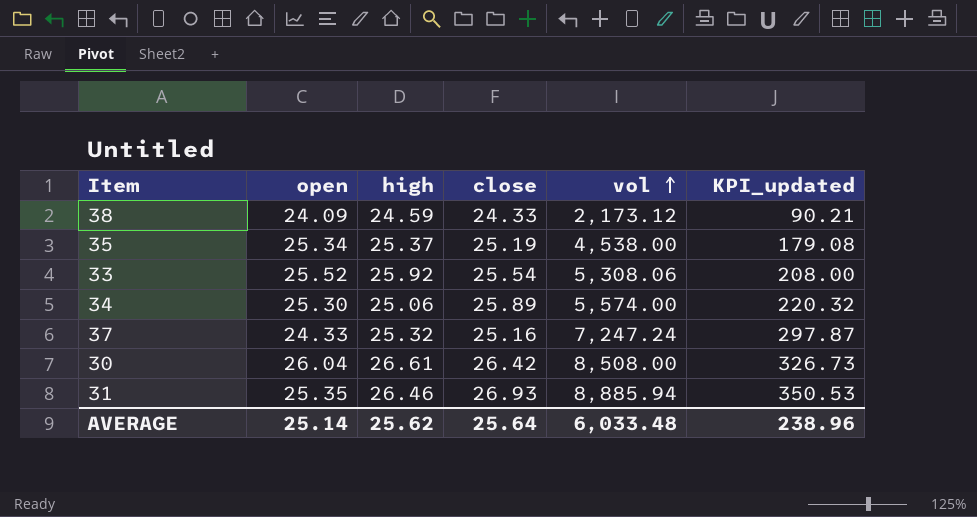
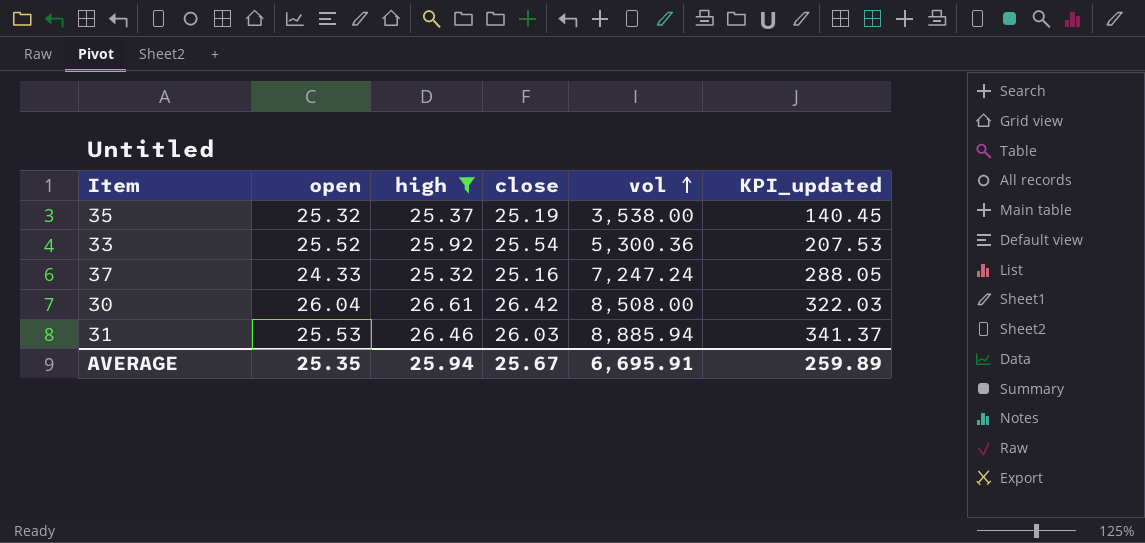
filter: none -> high >= 25.32
column KPI_updated | formula: [vol] / [open] -> [vol] / [close]
35 | open: 25.34 -> 25.32
35 | vol: 4,538.00 -> 3,538.00
33 | vol: 5,308.06 -> 5,300.36
31 | open: 25.35 -> 25.53
31 | close: 26.93 -> 26.03
AVERAGE | open: 25.14 -> 25.35
AVERAGE | high: 25.62 -> 25.94
AVERAGE | close: 25.64 -> 25.67
AVERAGE | vol: 6,033.48 -> 6,695.91
AVERAGE | KPI_updated: 238.96 -> 259.89

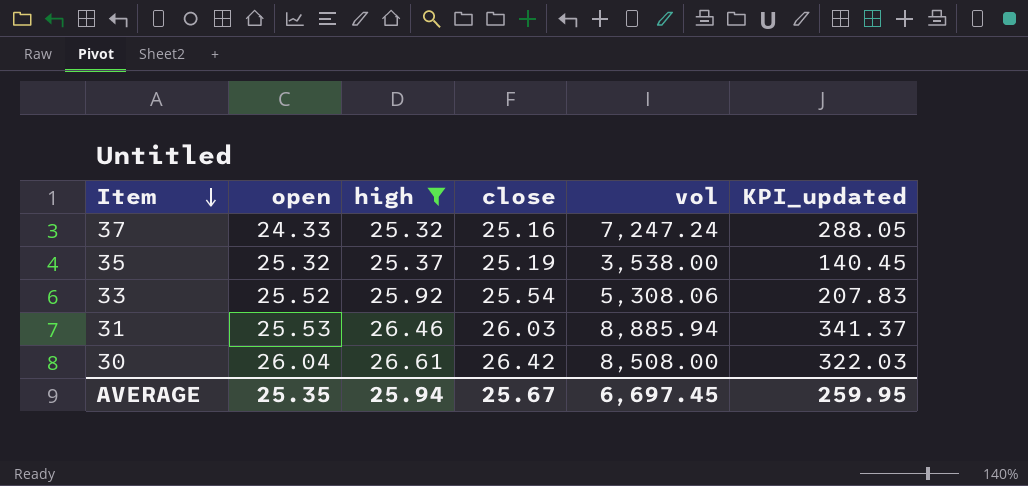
row order: vol ascending -> Item descending
33 | vol: 5,300.36 -> 5,308.06
33 | KPI_updated: 207.53 -> 207.83
AVERAGE | vol: 6,695.91 -> 6,697.45
AVERAGE | KPI_updated: 259.89 -> 259.95

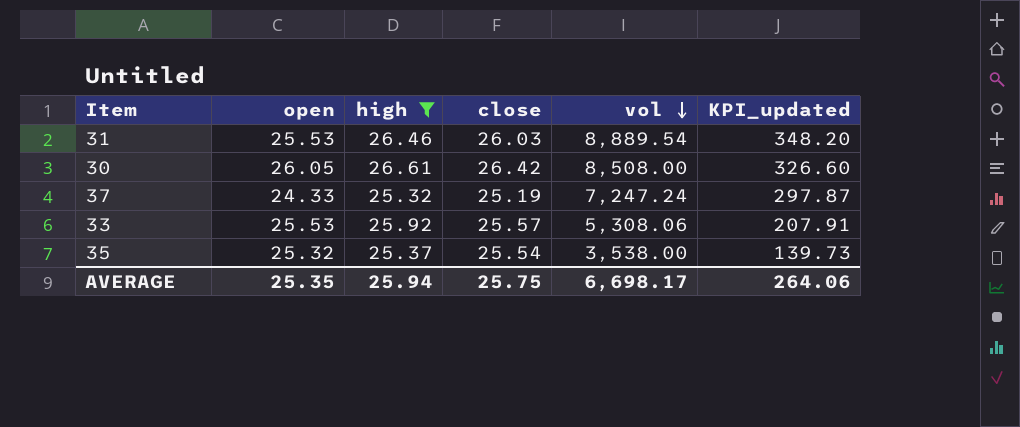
row order: Item descending -> vol descending
column KPI_updated | formula: [vol] / [close] -> [vol] / [open]
31 | vol: 8,885.94 -> 8,889.54
30 | open: 26.04 -> 26.05
37 | close: 25.16 -> 25.19
33 | open: 25.52 -> 25.53
33 | close: 25.54 -> 25.57
35 | close: 25.19 -> 25.54
AVERAGE | close: 25.67 -> 25.75
AVERAGE | vol: 6,697.45 -> 6,698.17
AVERAGE | KPI_updated: 259.95 -> 264.06

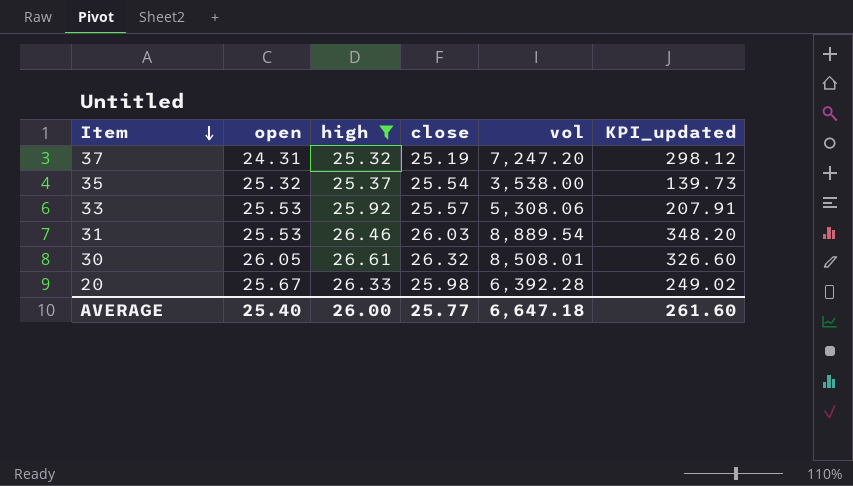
row order: vol descending -> Item descending
37 | open: 24.33 -> 24.31
37 | vol: 7,247.24 -> 7,247.20
37 | KPI_updated: 297.87 -> 298.12
30 | close: 26.42 -> 26.32
30 | vol: 8,508.00 -> 8,508.01
row 20: none -> 25.67 | 26.33 | 25.98 | 6,392.28 | 249.02
AVERAGE | open: 25.35 -> 25.40
AVERAGE | high: 25.94 -> 26.00
AVERAGE | close: 25.75 -> 25.77
AVERAGE | vol: 6,698.17 -> 6,647.18
AVERAGE | KPI_updated: 264.06 -> 261.60

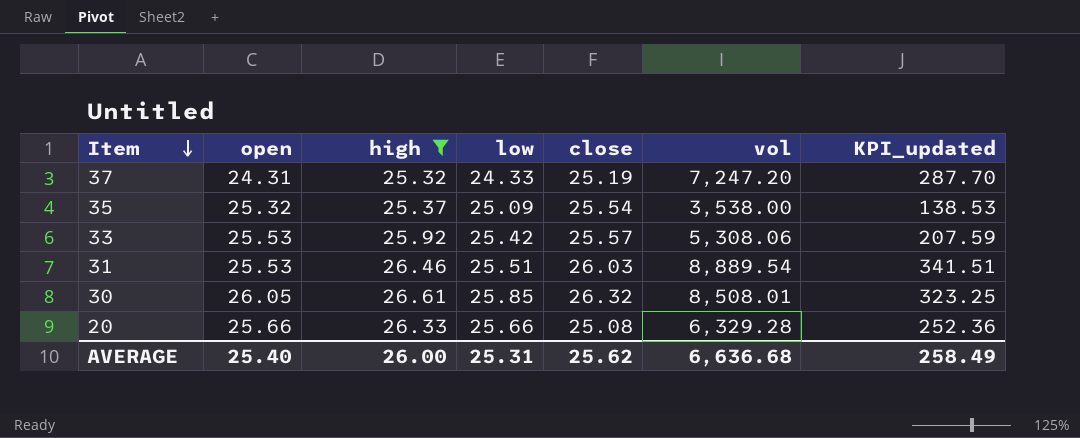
column low | position: none -> 4
column KPI_updated | formula: [vol] / [open] -> [vol] / [close]
20 | open: 25.67 -> 25.66
20 | close: 25.98 -> 25.08
20 | vol: 6,392.28 -> 6,329.28
AVERAGE | close: 25.77 -> 25.62
AVERAGE | vol: 6,647.18 -> 6,636.68
AVERAGE | KPI_updated: 261.60 -> 258.49

